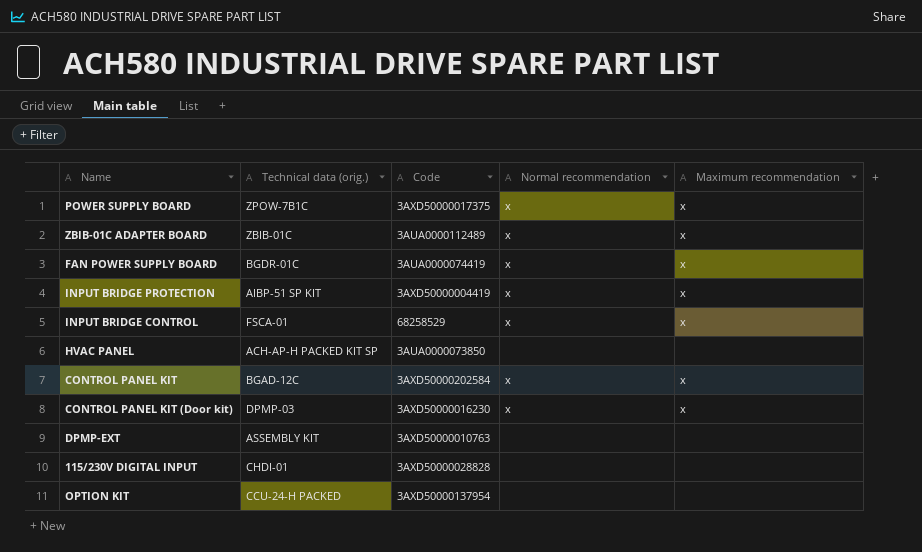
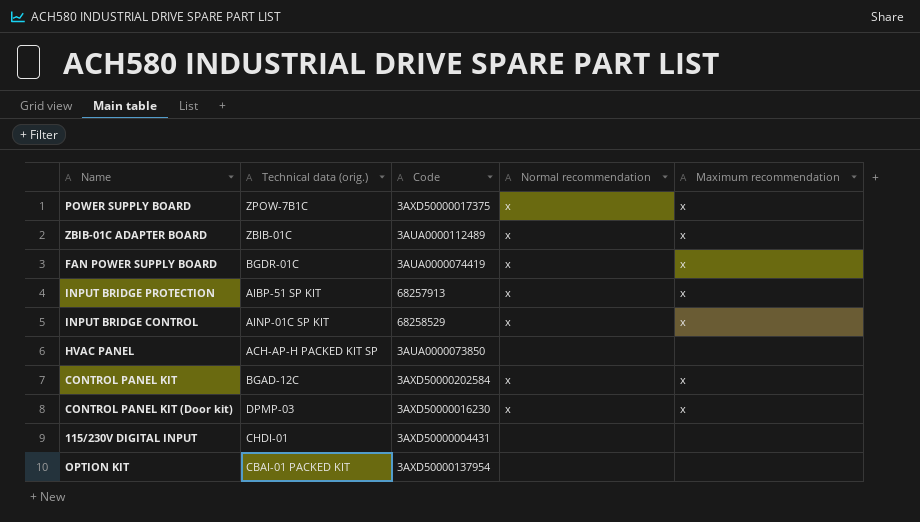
row DPMP-EXT: ASSEMBLY KIT | 3AXD50000010763 | none | none -> none
INPUT BRIDGE PROTECTION | Code: 3AXD50000004419 -> 68257913
INPUT BRIDGE CONTROL | Technical data (orig.): FSCA-01 -> AINP-01C SP KIT
115/230V DIGITAL INPUT | Code: 3AXD50000028828 -> 3AXD50000004431
OPTION KIT | Technical data (orig.): CCU-24-H PACKED -> CBAI-01 PACKED KIT

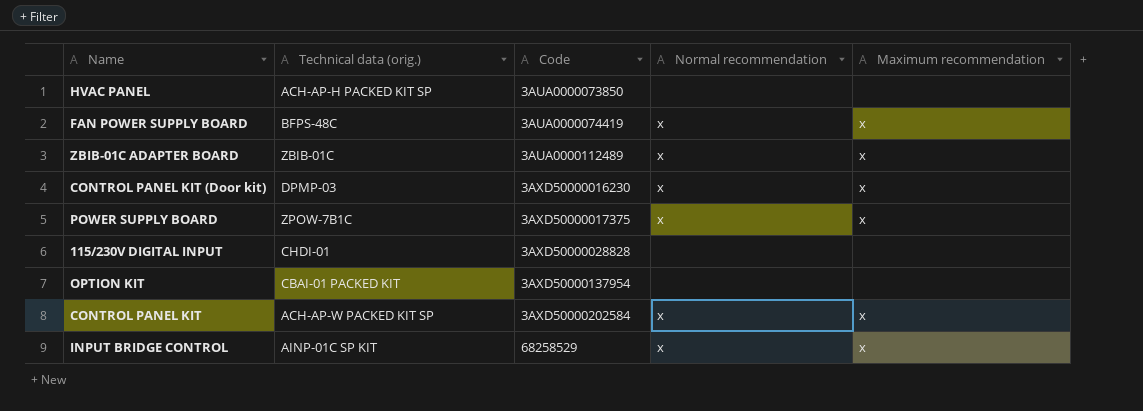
row order: none -> Code ascending
row INPUT BRIDGE PROTECTION: AIBP-51 SP KIT | 68257913 | x | x -> none
FAN POWER SUPPLY BOARD | Technical data (orig.): BGDR-01C -> BFPS-48C
115/230V DIGITAL INPUT | Code: 3AXD50000004431 -> 3AXD50000028828
CONTROL PANEL KIT | Technical data (orig.): BGAD-12C -> ACH-AP-W PACKED KIT SP

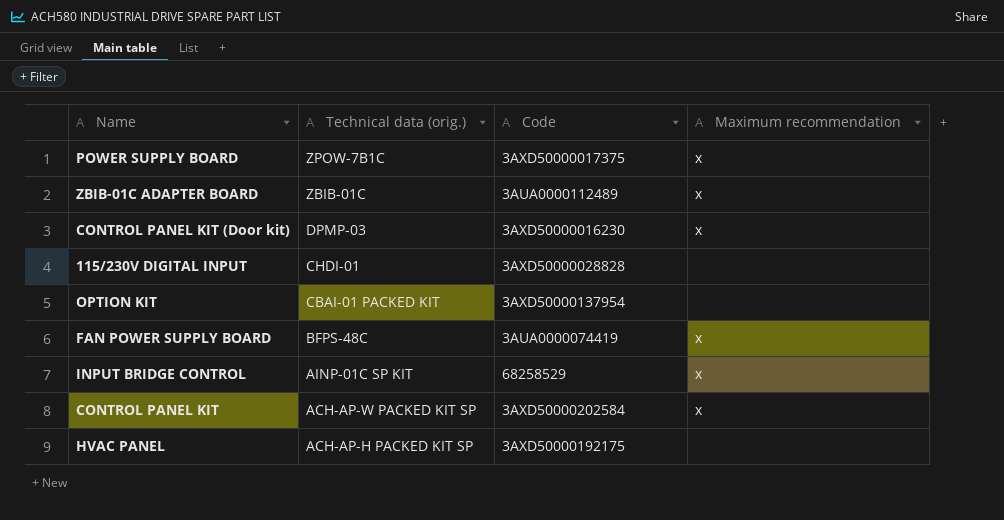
row order: Code ascending -> Technical data (orig.) descending
column Normal recommendation | position: 4 -> none
HVAC PANEL | Code: 3AUA0000073850 -> 3AXD50000192175

